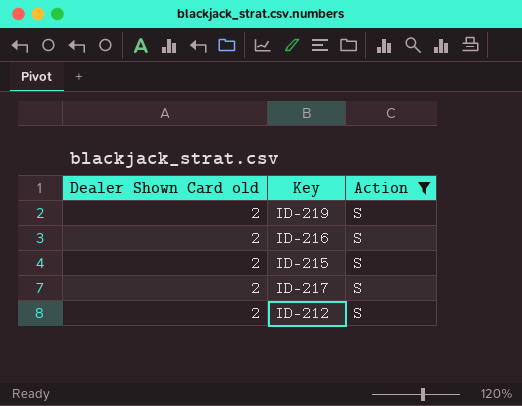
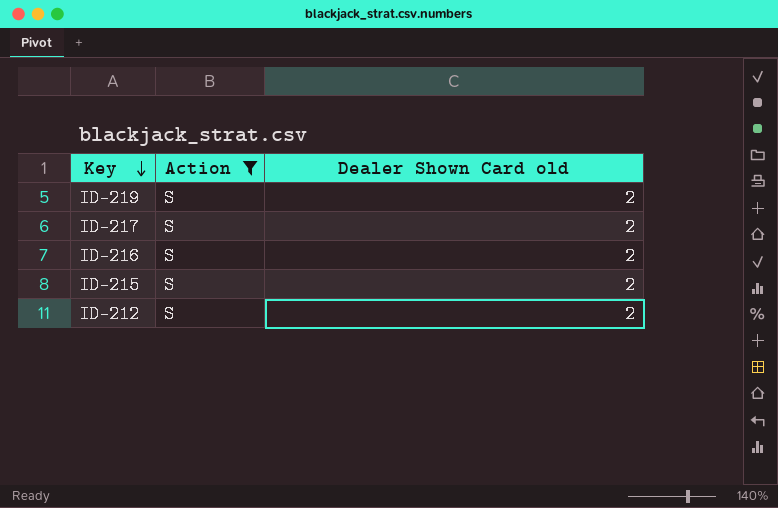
row order: none -> Key descending
column Dealer Shown Card old | position: 1 -> 3

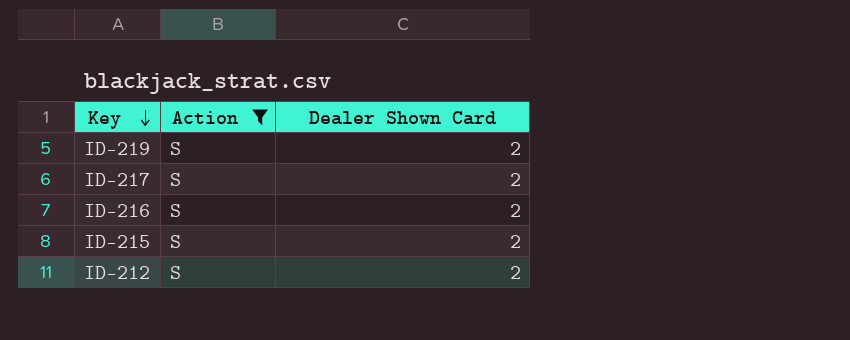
column name: Dealer Shown Card old -> Dealer Shown Card

